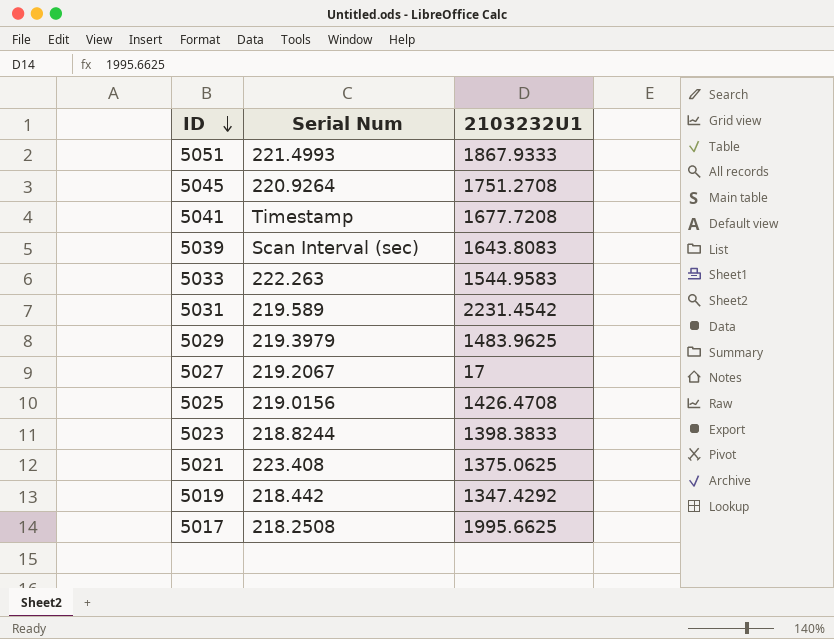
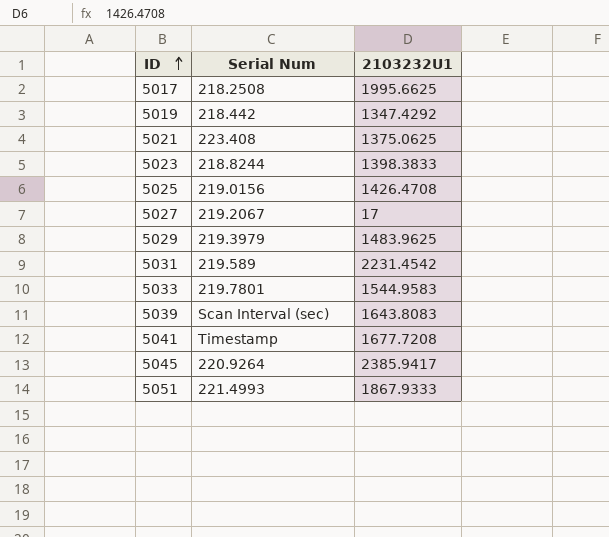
row order: ID descending -> ID ascending
5033 | Serial Num: 222.263 -> 219.7801
5045 | 2103232U1: 1751.2708 -> 2385.9417

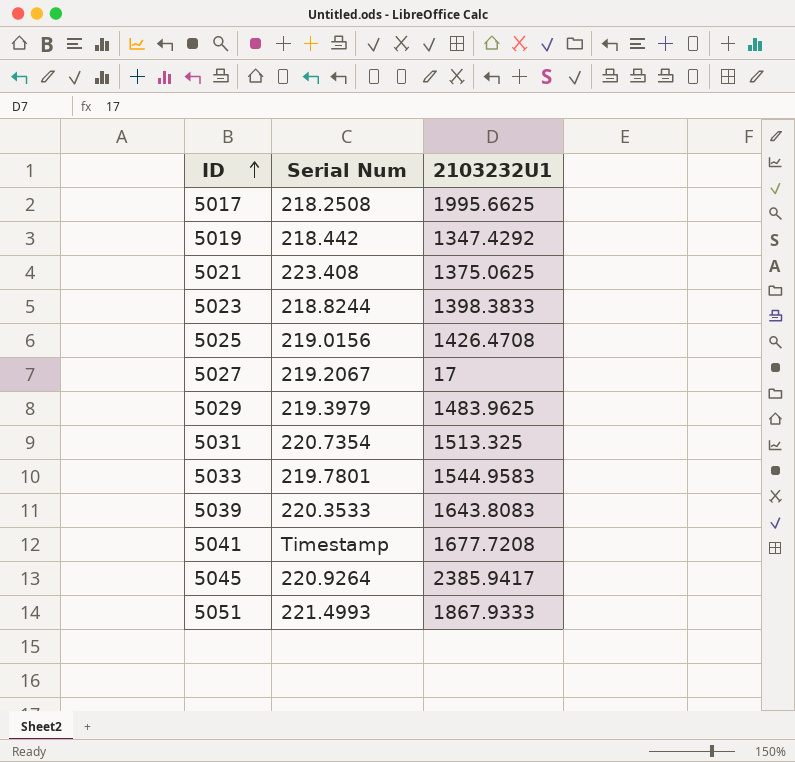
5031 | Serial Num: 219.589 -> 220.7354
5031 | 2103232U1: 2231.4542 -> 1513.325
5039 | Serial Num: Scan Interval (sec) -> 220.3533

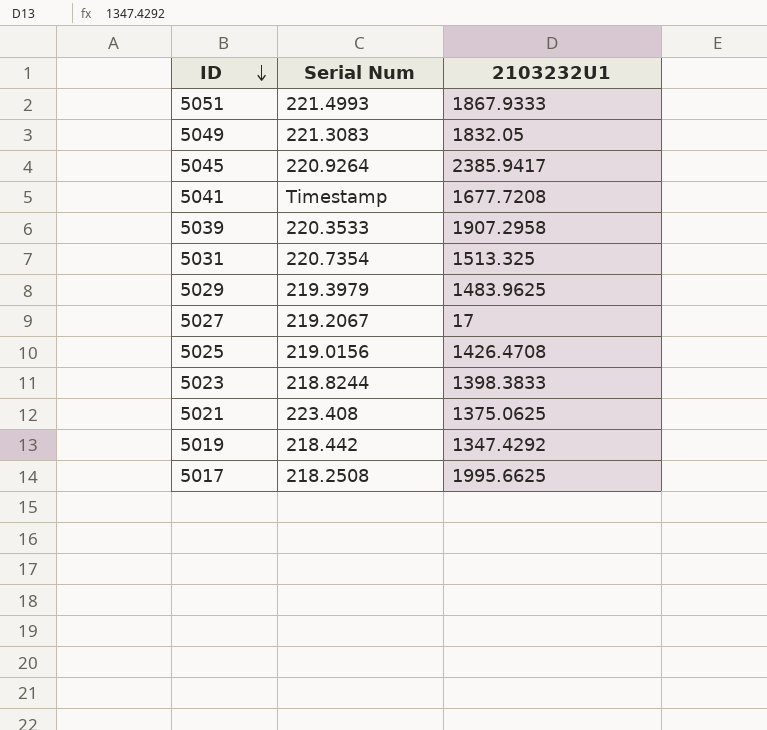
row order: ID ascending -> ID descending
row 5033: 219.7801 | 1544.9583 -> none
row 5049: none -> 221.3083 | 1832.05
5039 | 2103232U1: 1643.8083 -> 1907.2958

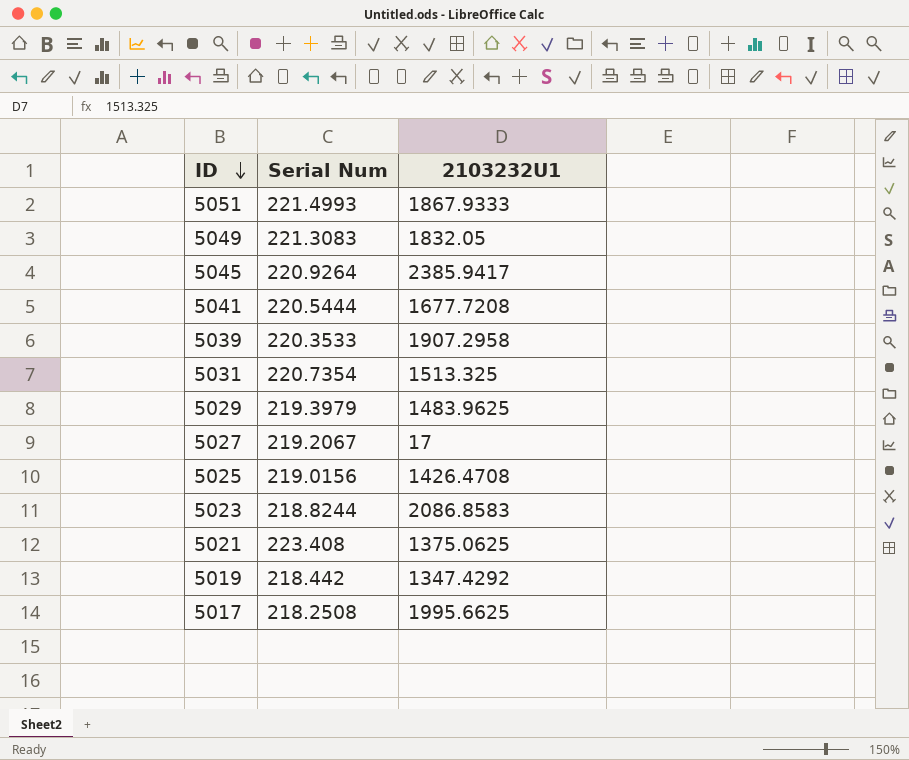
5041 | Serial Num: Timestamp -> 220.5444
5023 | 2103232U1: 1398.3833 -> 2086.8583

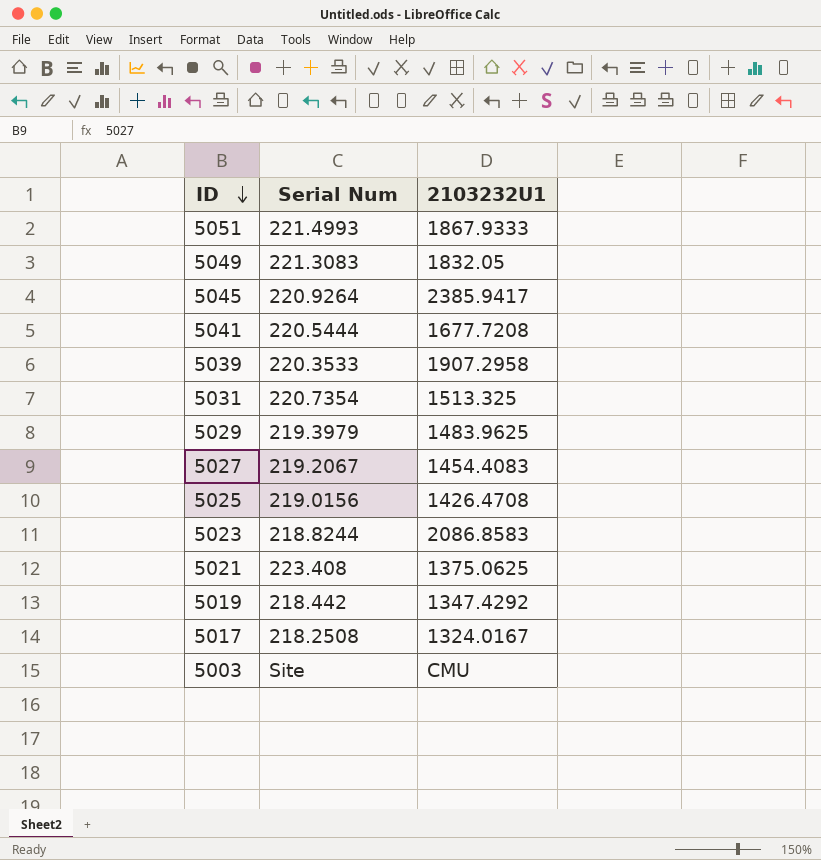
5027 | 2103232U1: 17 -> 1454.4083
5017 | 2103232U1: 1995.6625 -> 1324.0167
row 5003: none -> Site | CMU

